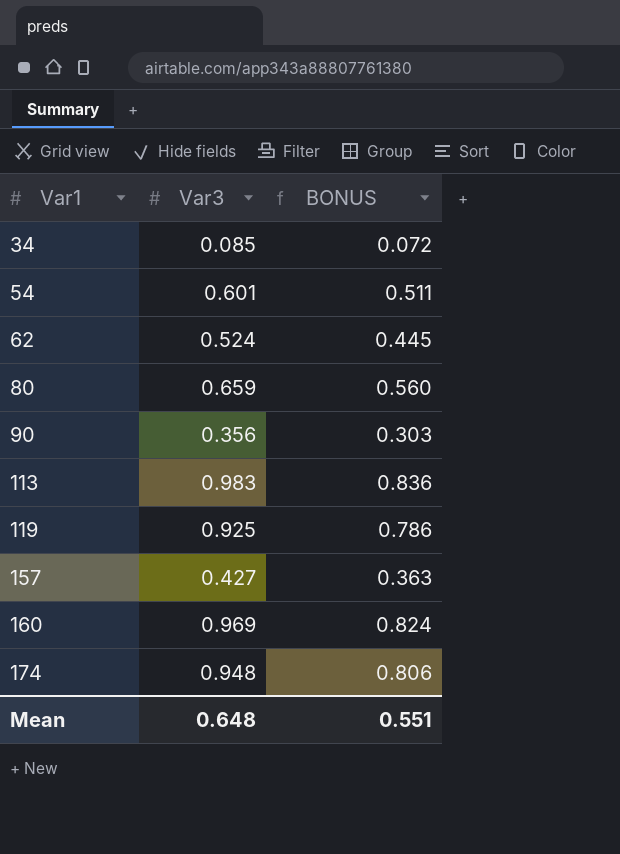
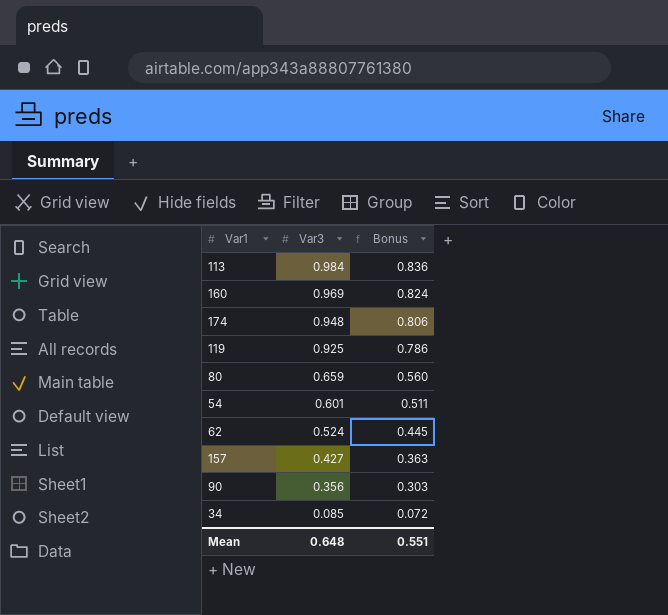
row order: Var1 ascending -> Var3 descending
column name: BONUS -> Bonus
113 | Var3: 0.983 -> 0.984

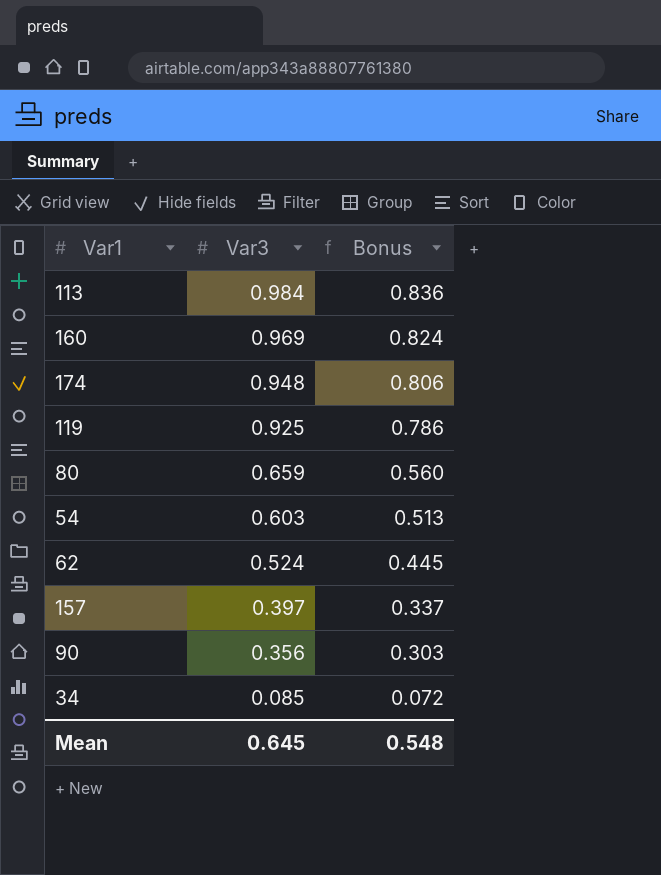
54 | Var3: 0.601 -> 0.603
54 | Bonus: 0.511 -> 0.513
157 | Var3: 0.427 -> 0.397
157 | Bonus: 0.363 -> 0.337
Mean | Var3: 0.648 -> 0.645
Mean | Bonus: 0.551 -> 0.548

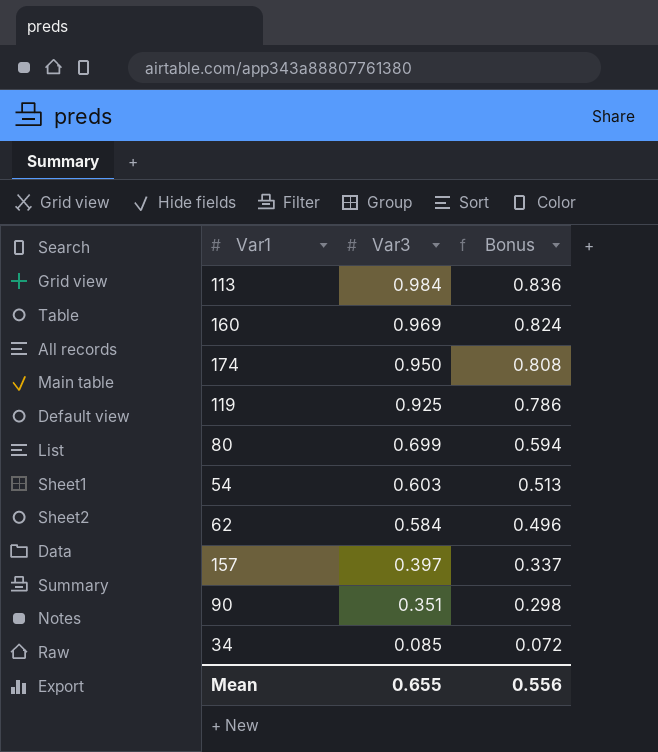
174 | Var3: 0.948 -> 0.950
174 | Bonus: 0.806 -> 0.808
80 | Var3: 0.659 -> 0.699
80 | Bonus: 0.560 -> 0.594
62 | Var3: 0.524 -> 0.584
62 | Bonus: 0.445 -> 0.496
90 | Var3: 0.356 -> 0.351
90 | Bonus: 0.303 -> 0.298
Mean | Var3: 0.645 -> 0.655
Mean | Bonus: 0.548 -> 0.556

